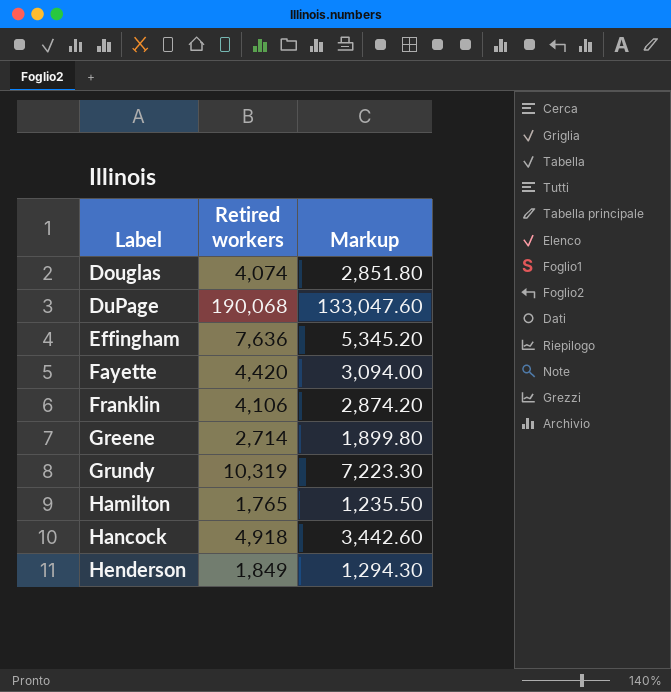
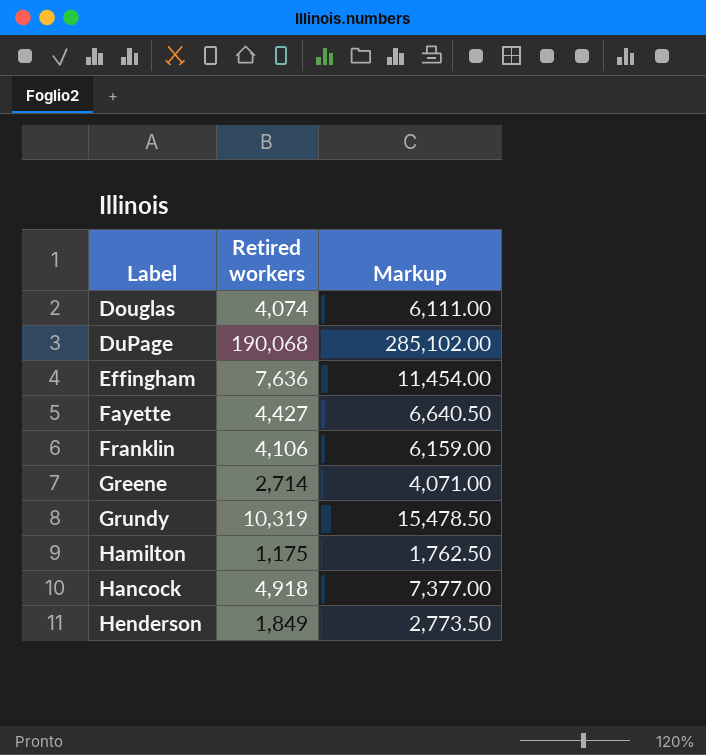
column Markup | formula: [Retired workers] * 0.7 -> [Retired workers] * 1.5
Fayette | Retired workers: 4,420 -> 4,427
Hamilton | Retired workers: 1,765 -> 1,175

